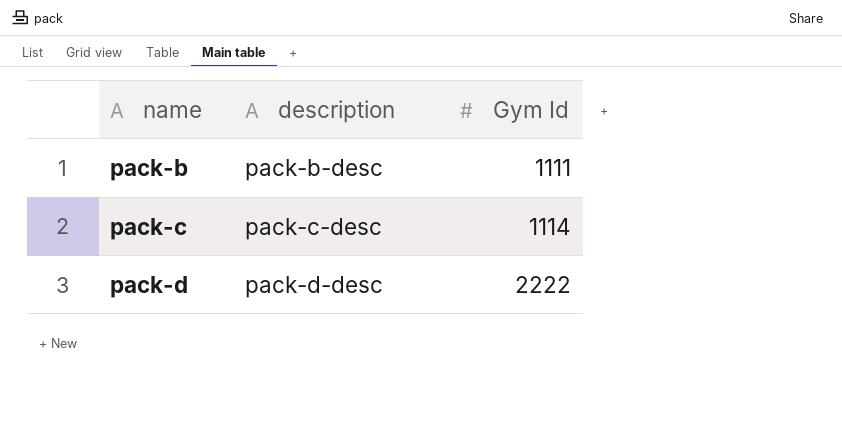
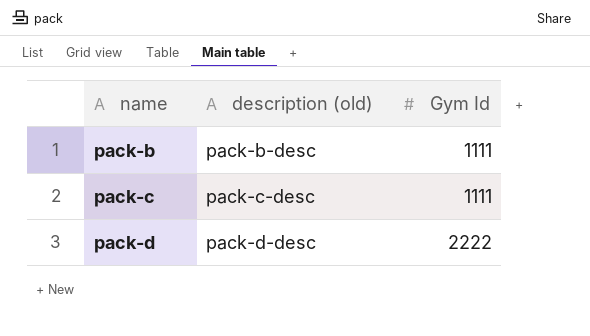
column name: description -> description (old)
pack-c | Gym Id: 1114 -> 1111

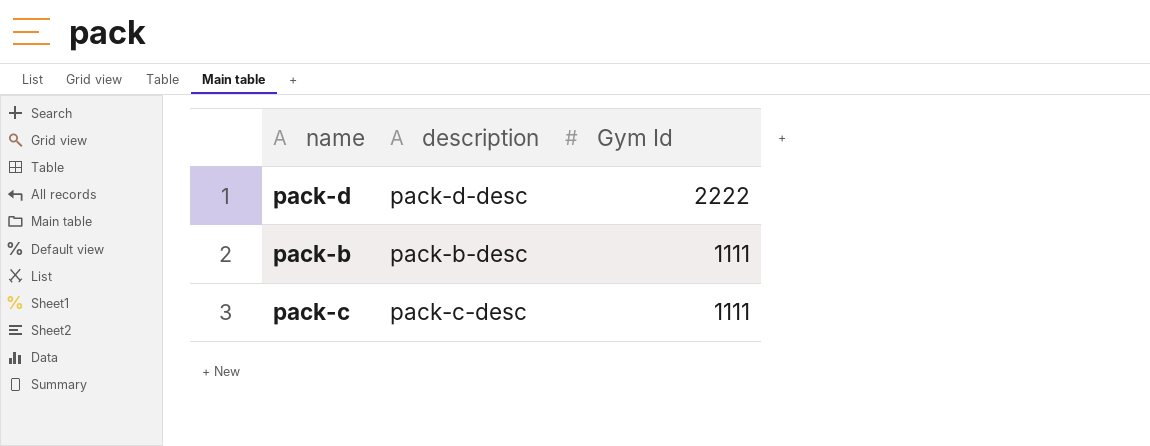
row order: name ascending -> Gym Id descending
column name: description (old) -> description

